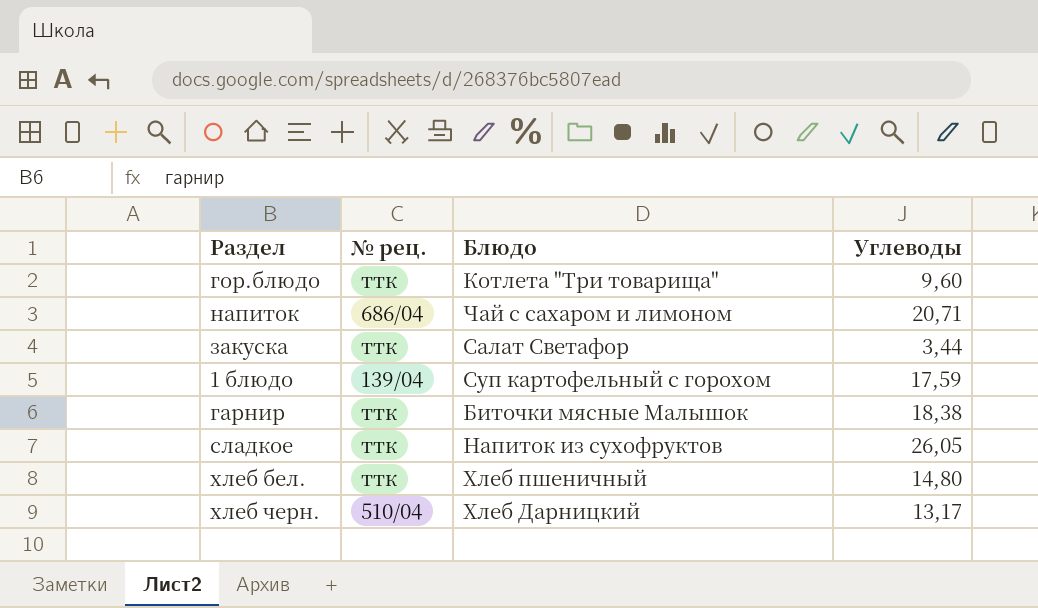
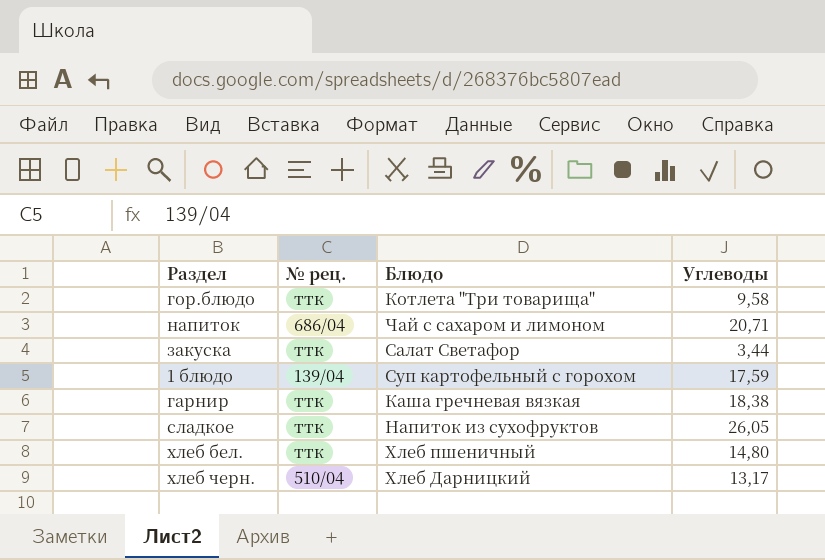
гор.блюдо | Углеводы: 9,60 -> 9,58
гарнир | Блюдо: Биточки мясные Малышок -> Каша гречневая вязкая

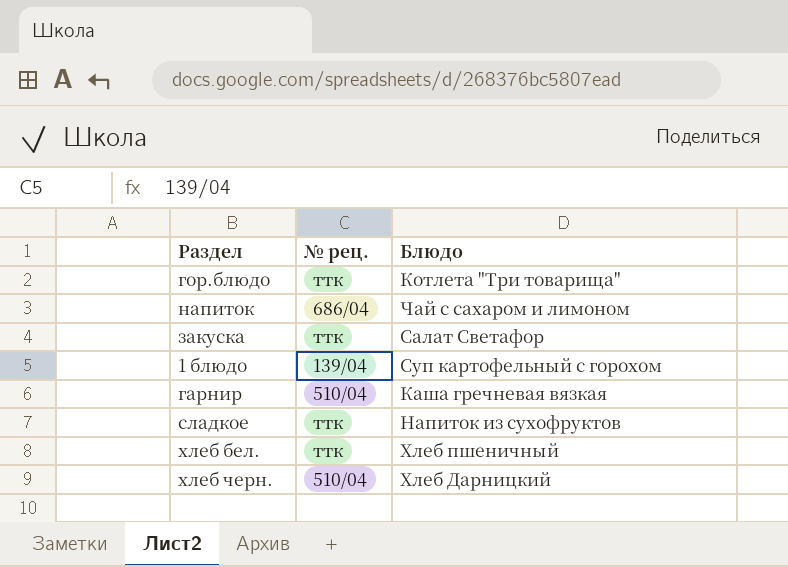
column Углеводы | position: 4 -> none
гарнир | № рец.: ттк -> 510/04

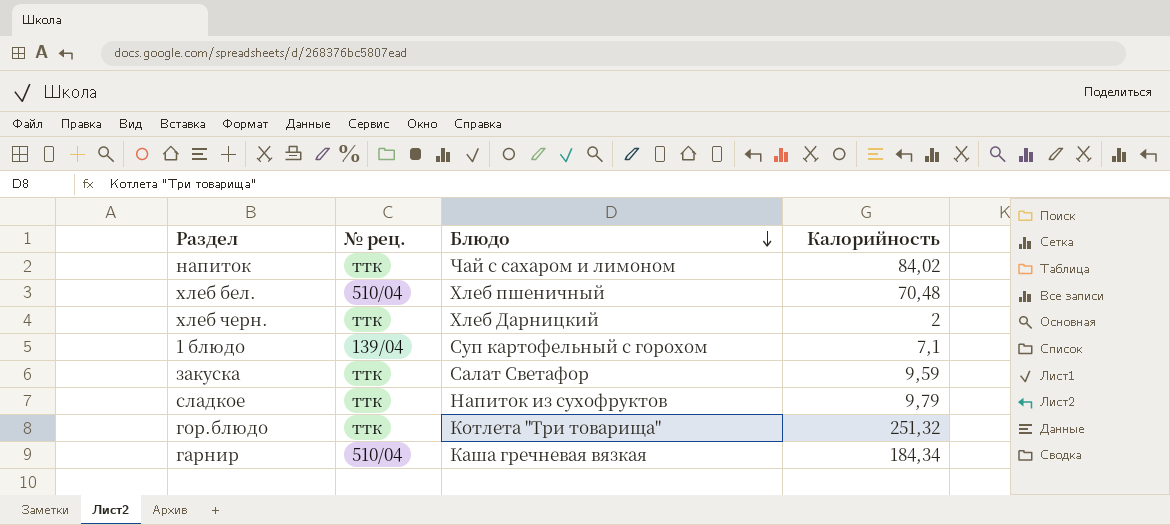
row order: none -> Блюдо descending
column Калорийность | position: none -> 4
напиток | № рец.: 686/04 -> ттк
хлеб бел. | № рец.: ттк -> 510/04
хлеб черн. | № рец.: 510/04 -> ттк

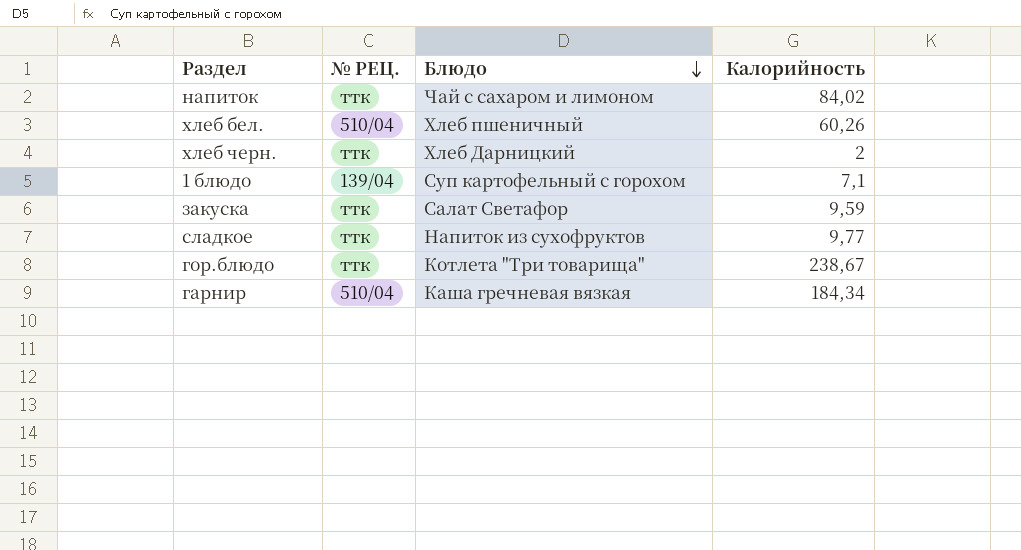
column name: № рец. -> № РЕЦ.
хлеб бел. | Калорийность: 70,48 -> 60,26
сладкое | Калорийность: 9,79 -> 9,77
гор.блюдо | Калорийность: 251,32 -> 238,67

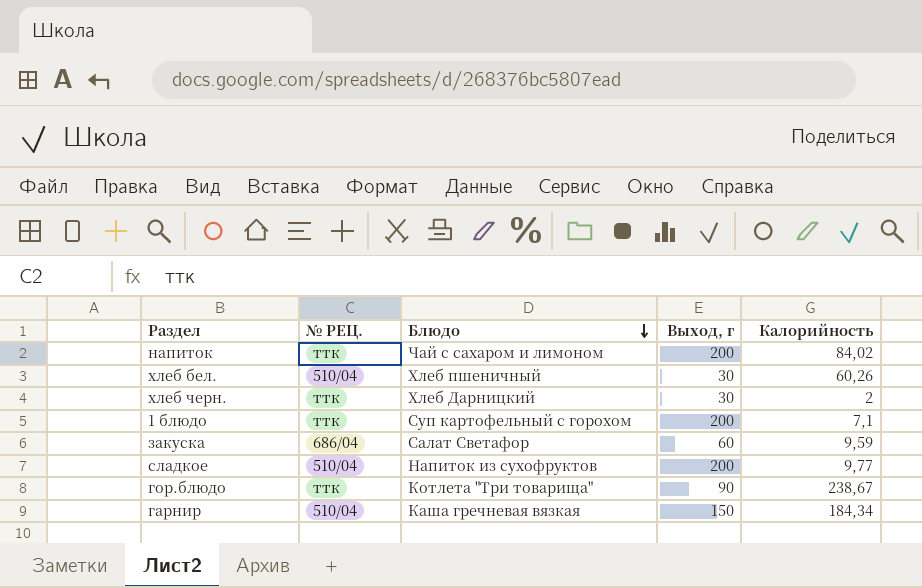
column Выход, г | position: none -> 4
1 блюдо | № РЕЦ.: 139/04 -> ттк
закуска | № РЕЦ.: ттк -> 686/04
сладкое | № РЕЦ.: ттк -> 510/04

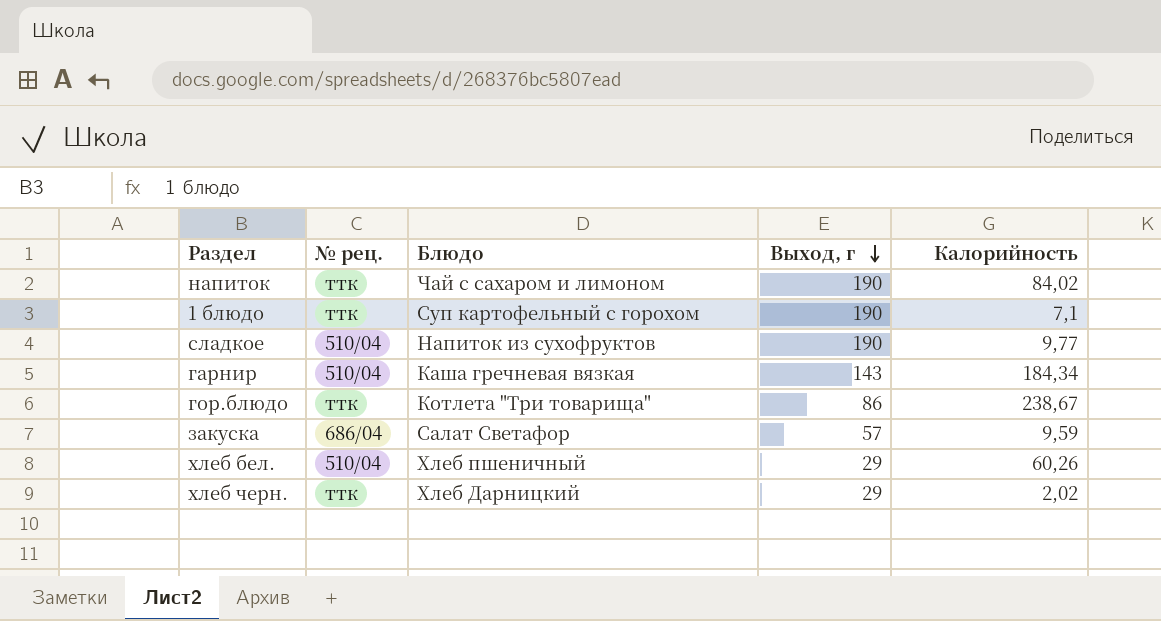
row order: Блюдо descending -> Выход, г descending
column name: № РЕЦ. -> № рец.
напиток | Выход, г: 200 -> 190
1 блюдо | Выход, г: 200 -> 190
сладкое | Выход, г: 200 -> 190
гарнир | Выход, г: 150 -> 143
гор.блюдо | Выход, г: 90 -> 86
закуска | Выход, г: 60 -> 57
хлеб бел. | Выход, г: 30 -> 29
хлеб черн. | Выход, г: 30 -> 29
хлеб черн. | Калорийность: 2 -> 2,02

